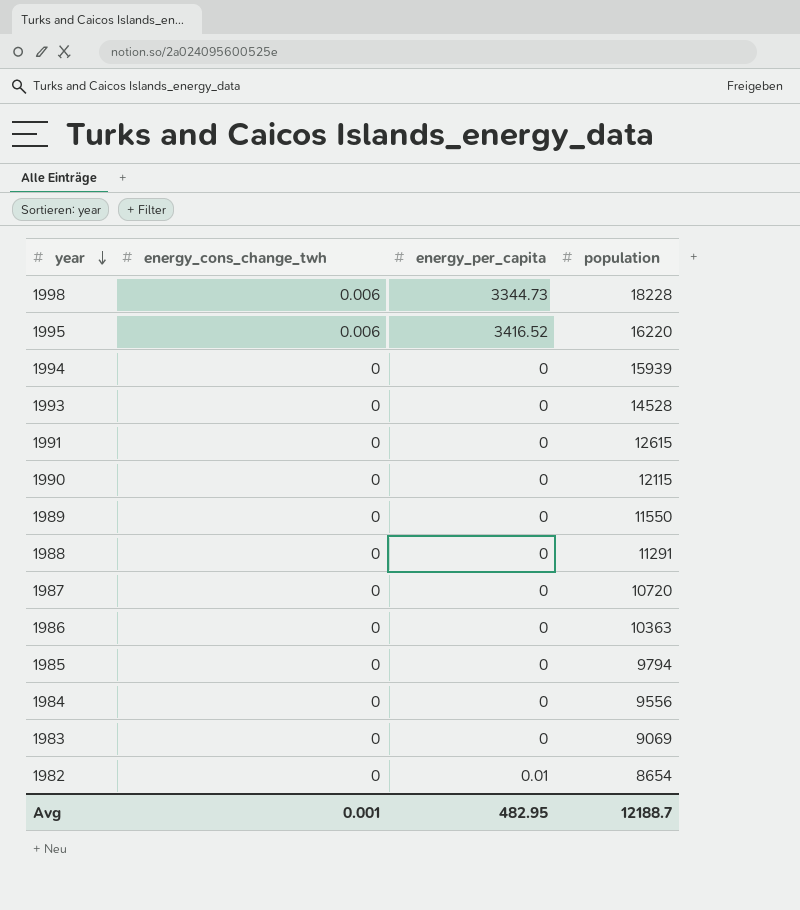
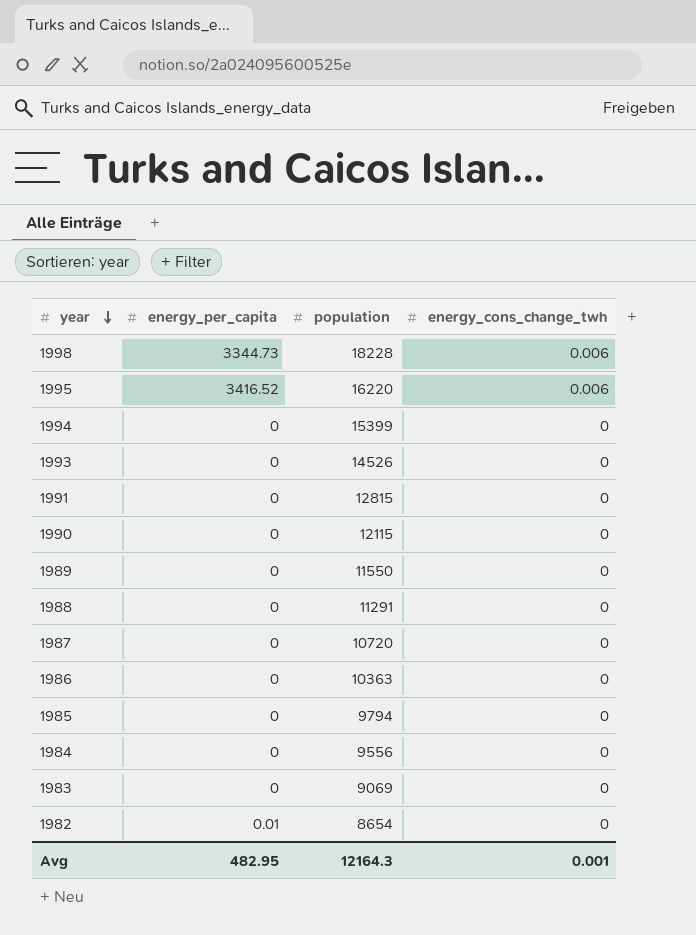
column energy_cons_change_twh | position: 2 -> 4
1994 | population: 15939 -> 15399
1993 | population: 14528 -> 14526
1991 | population: 12615 -> 12815
Avg | population: 12188.7 -> 12164.3

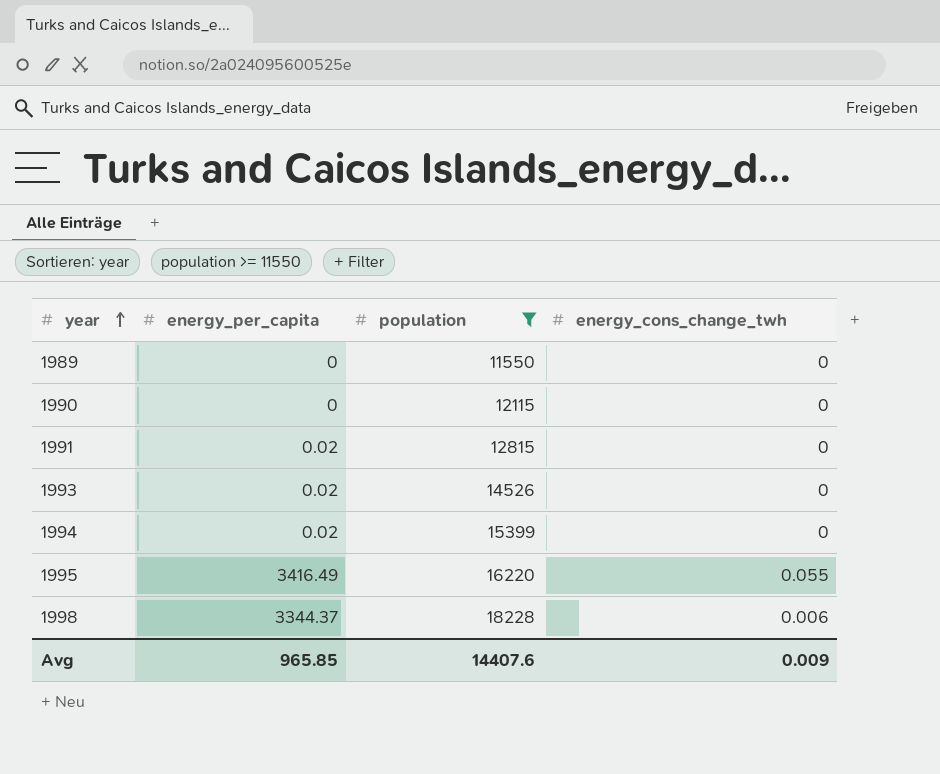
filter: none -> population >= 11550
row order: year descending -> year ascending
1991 | energy_per_capita: 0 -> 0.02
1993 | energy_per_capita: 0 -> 0.02
1994 | energy_per_capita: 0 -> 0.02
1995 | energy_per_capita: 3416.52 -> 3416.49
1995 | energy_cons_change_twh: 0.006 -> 0.055
1998 | energy_per_capita: 3344.73 -> 3344.37
Avg | energy_per_capita: 482.95 -> 965.85
Avg | population: 12164.3 -> 14407.6
Avg | energy_cons_change_twh: 0.001 -> 0.009

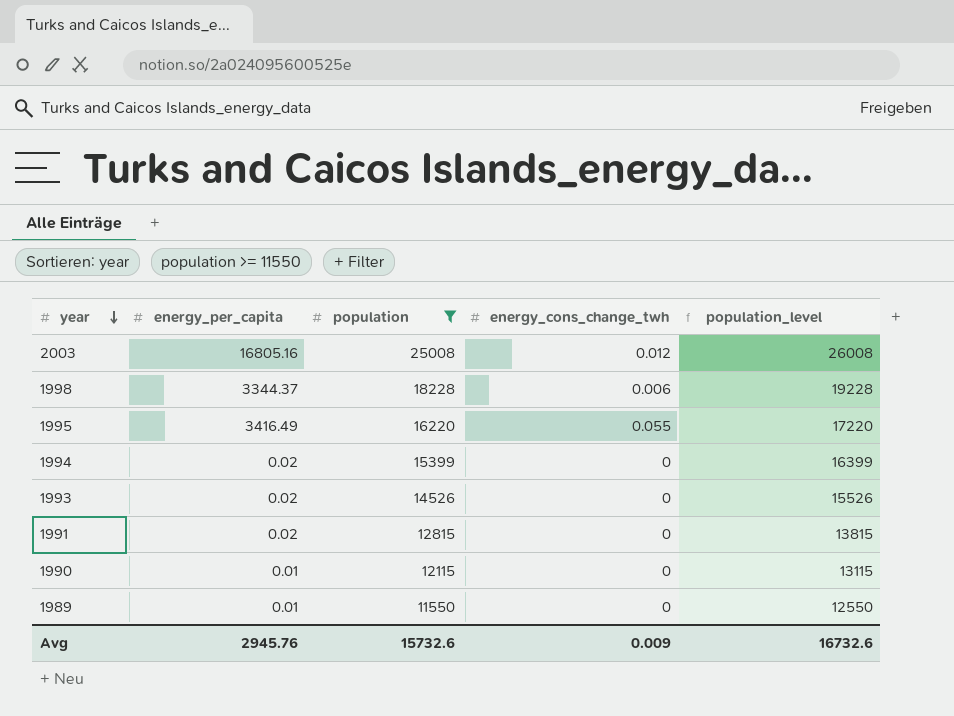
row order: year ascending -> year descending
column population_level | formula: none -> [population] + 1000
row 2003: none -> 16805.16 | 25008 | 0.012 | 26008
1990 | energy_per_capita: 0 -> 0.01
1989 | energy_per_capita: 0 -> 0.01
Avg | energy_per_capita: 965.85 -> 2945.76
Avg | population: 14407.6 -> 15732.6

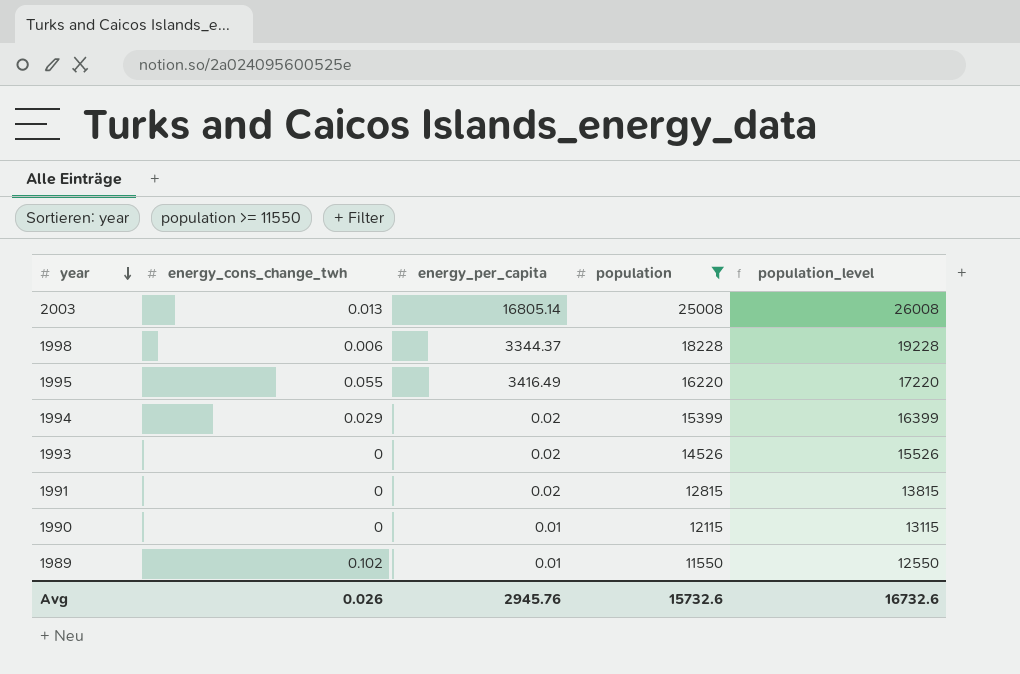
column energy_cons_change_twh | position: 4 -> 2
2003 | energy_cons_change_twh: 0.012 -> 0.013
2003 | energy_per_capita: 16805.16 -> 16805.14
1994 | energy_cons_change_twh: 0 -> 0.029
1989 | energy_cons_change_twh: 0 -> 0.102
Avg | energy_cons_change_twh: 0.009 -> 0.026

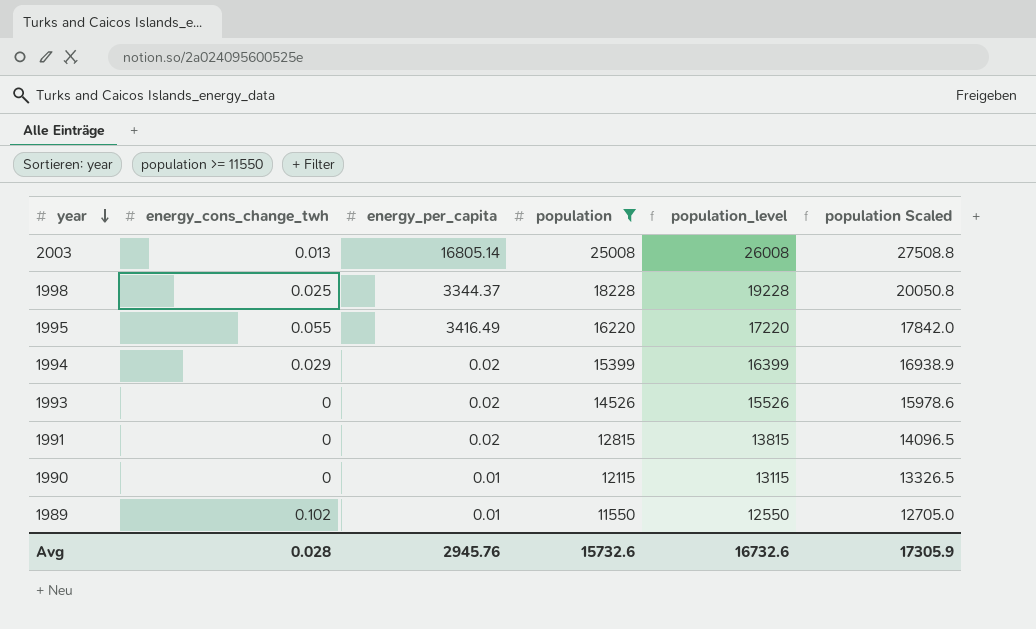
column population Scaled | formula: none -> [population] * 1.1
1998 | energy_cons_change_twh: 0.006 -> 0.025
Avg | energy_cons_change_twh: 0.026 -> 0.028

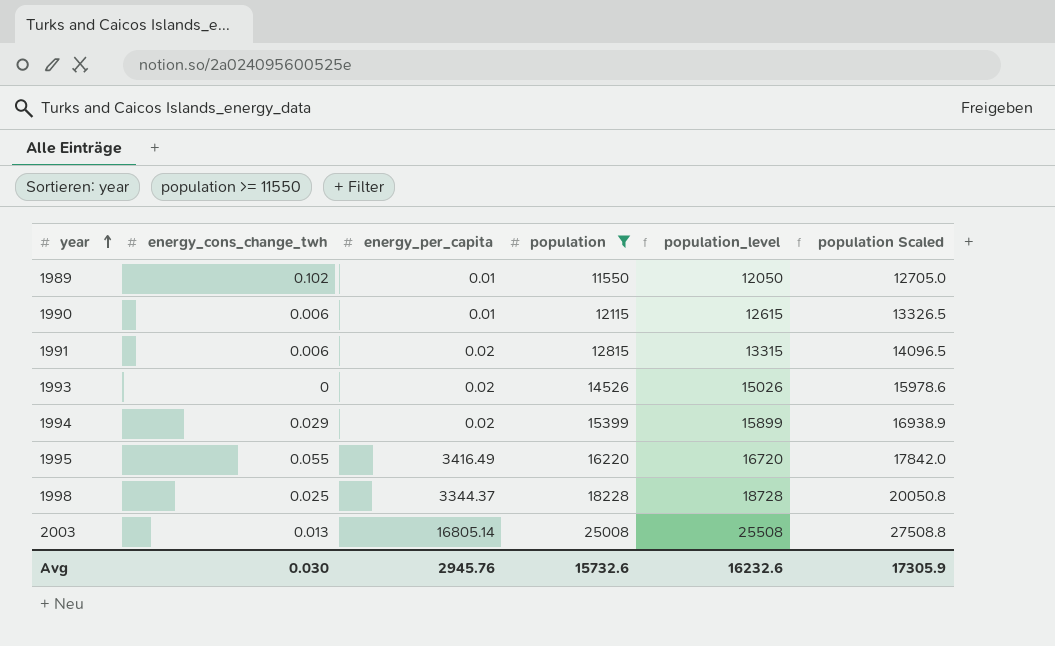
row order: year descending -> year ascending
column population_level | formula: [population] + 1000 -> [population] + 500
1990 | energy_cons_change_twh: 0 -> 0.006
1991 | energy_cons_change_twh: 0 -> 0.006
Avg | energy_cons_change_twh: 0.028 -> 0.030
Avg | population_level: 16732.6 -> 16232.6

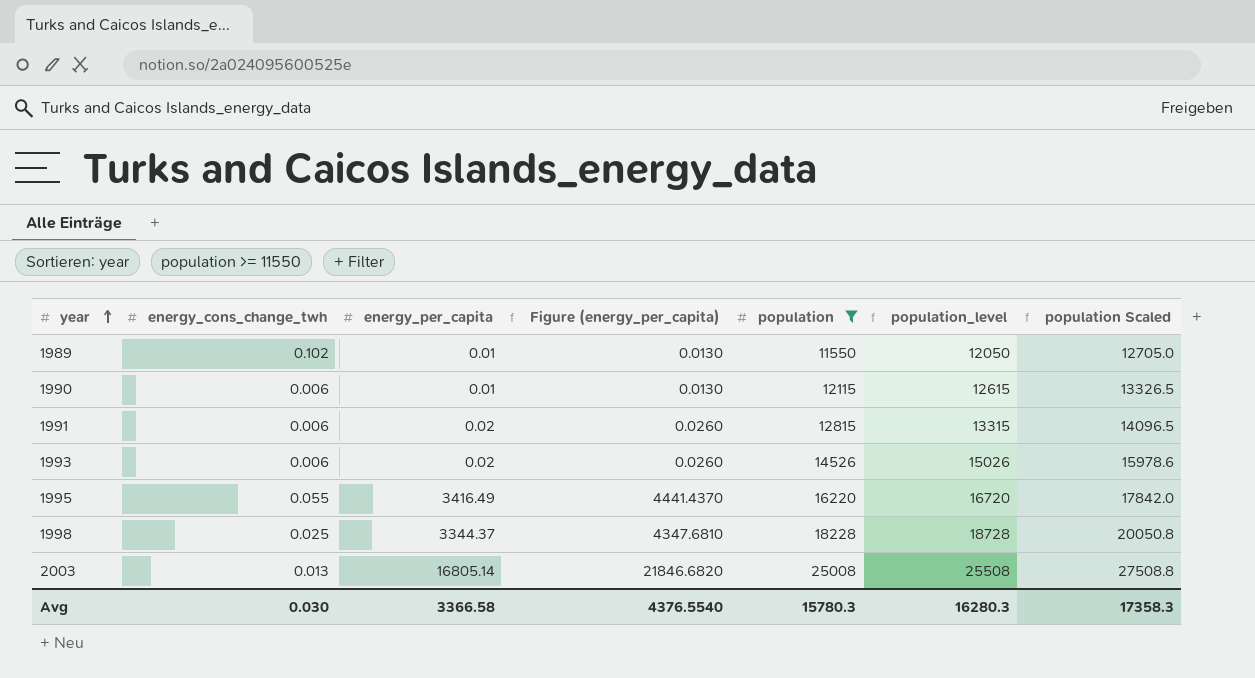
column Figure (energy_per_capita) | formula: none -> [energy_per_capita] * 1.3
row 1994: 0.029 | 0.02 | 15399 | 15899 | 16938.9 -> none
1993 | energy_cons_change_twh: 0 -> 0.006
Avg | energy_per_capita: 2945.76 -> 3366.58
Avg | population: 15732.6 -> 15780.3
Avg | population_level: 16232.6 -> 16280.3
Avg | population Scaled: 17305.9 -> 17358.3

